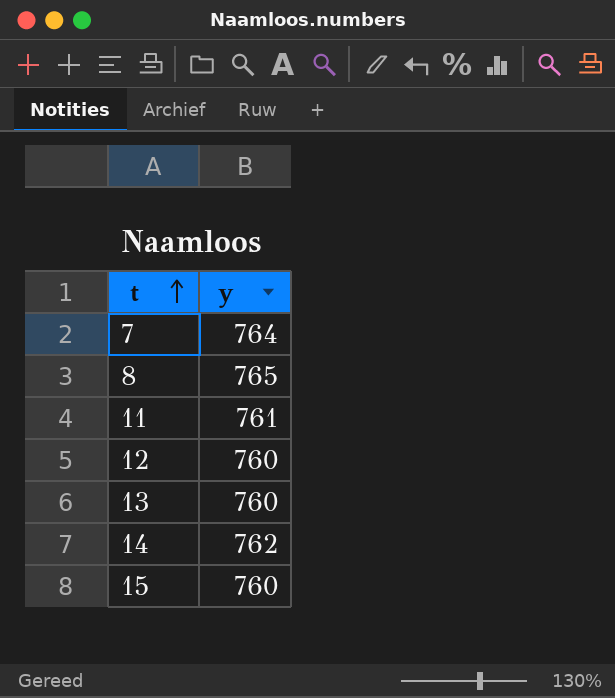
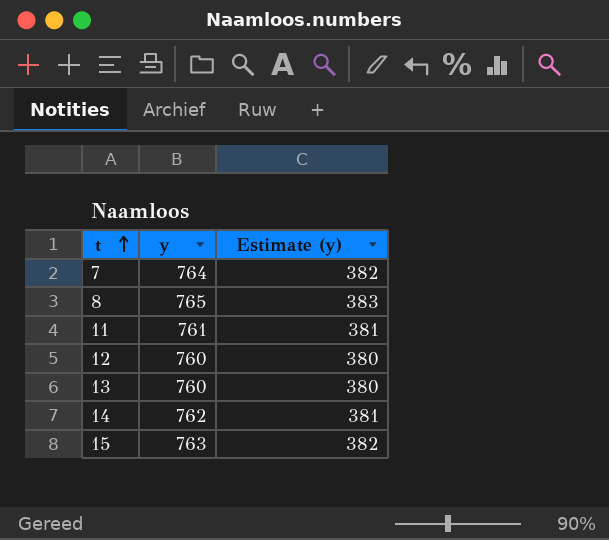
column Estimate (y) | formula: none -> [y] * 0.5
15 | y: 760 -> 763

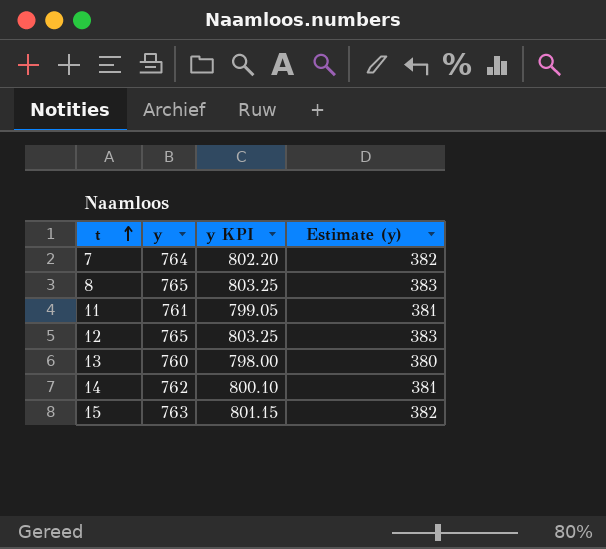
column y KPI | formula: none -> [y] * 1.05
12 | y: 760 -> 765
12 | Estimate (y): 380 -> 383

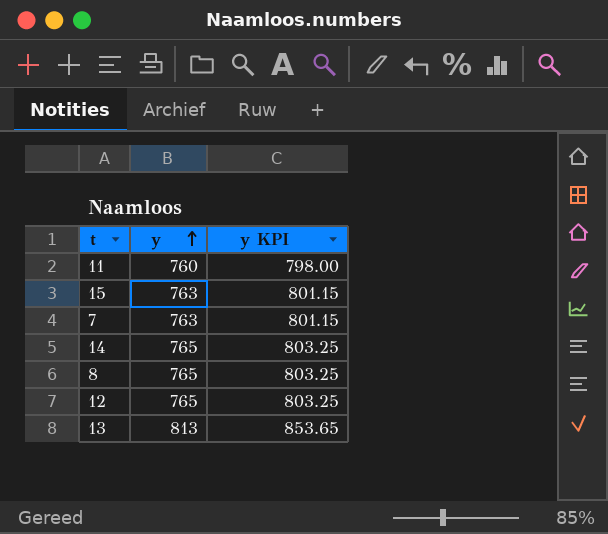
row order: t ascending -> y ascending
column Estimate (y) | formula: [y] * 0.5 -> none
11 | y: 761 -> 760
11 | y KPI: 799.05 -> 798.00
7 | y: 764 -> 763
7 | y KPI: 802.20 -> 801.15
14 | y: 762 -> 765
14 | y KPI: 800.10 -> 803.25
13 | y: 760 -> 813
13 | y KPI: 798.00 -> 853.65

